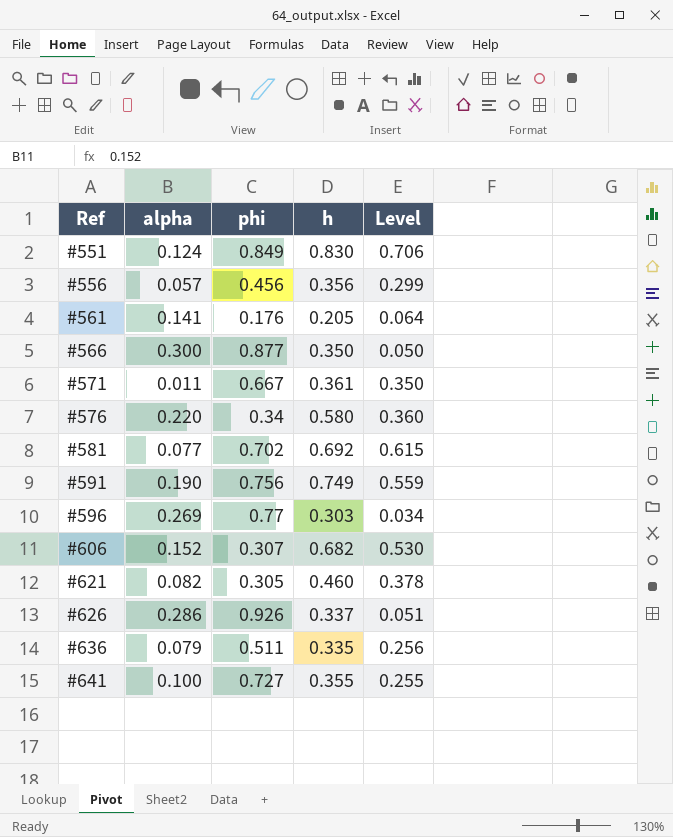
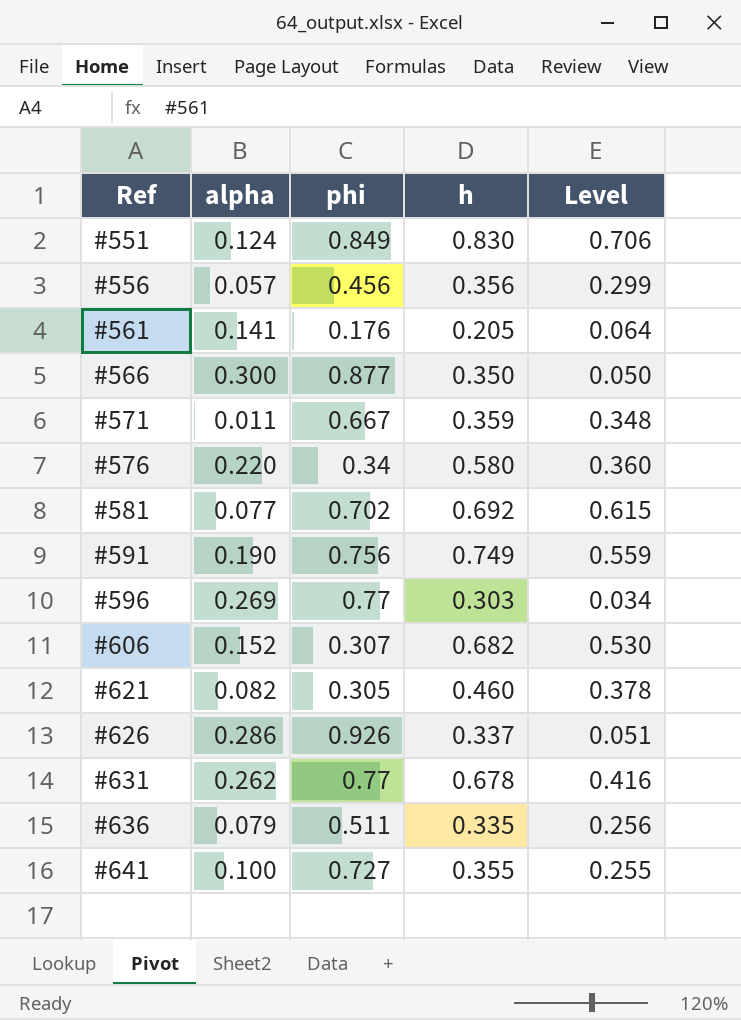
#571 | h: 0.361 -> 0.359
#571 | Level: 0.350 -> 0.348
row #631: none -> 0.262 | 0.77 | 0.678 | 0.416

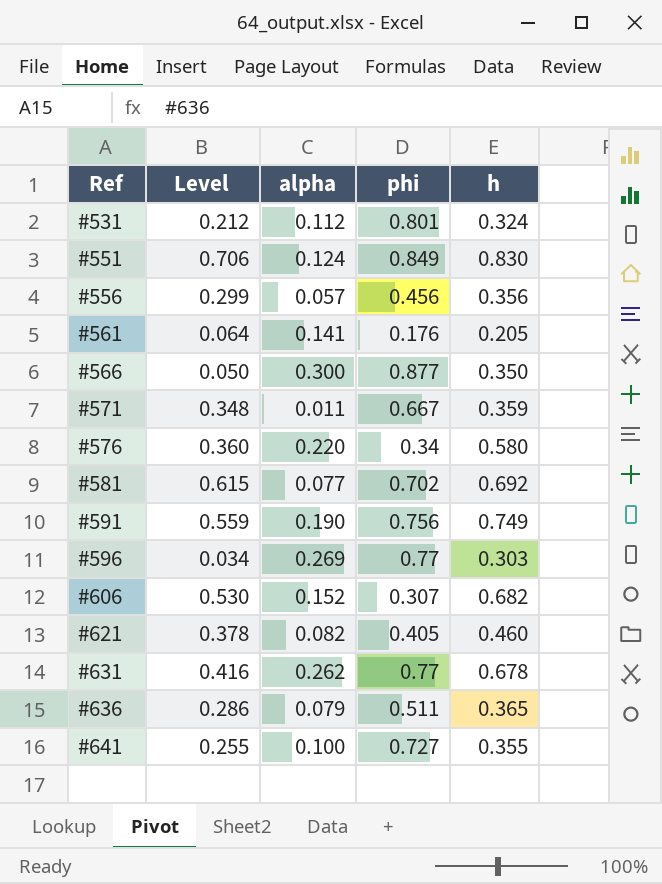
column Level | position: 5 -> 2
row #626: 0.286 | 0.926 | 0.337 | 0.051 -> none
row #531: none -> 0.212 | 0.112 | 0.801 | 0.324
#621 | phi: 0.305 -> 0.405
#636 | Level: 0.256 -> 0.286
#636 | h: 0.335 -> 0.365

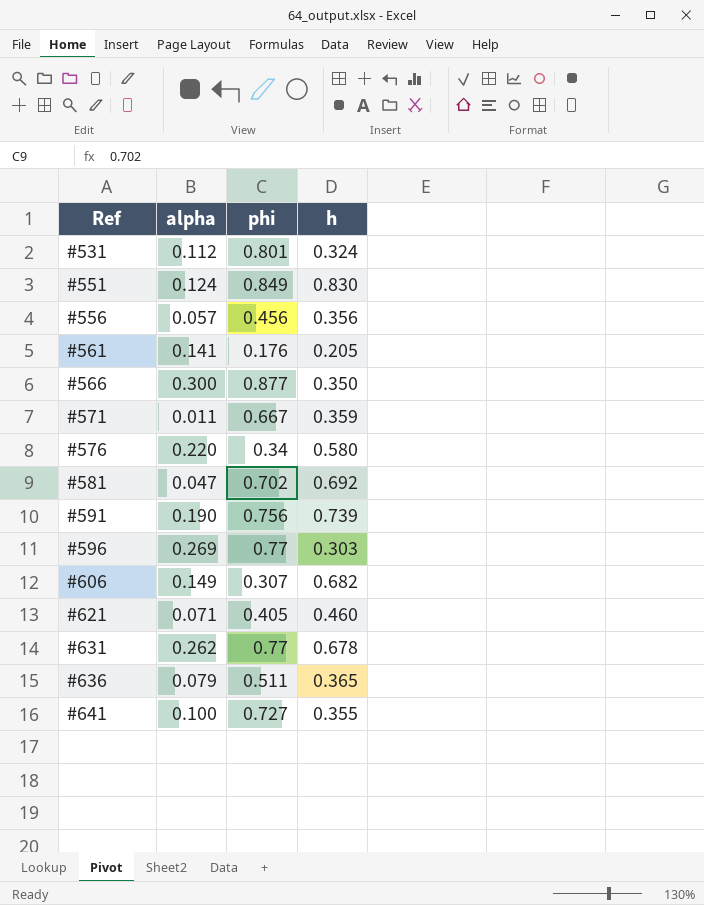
column Level | formula: [h] - [alpha] -> none
#581 | alpha: 0.077 -> 0.047
#591 | h: 0.749 -> 0.739
#606 | alpha: 0.152 -> 0.149
#621 | alpha: 0.082 -> 0.071

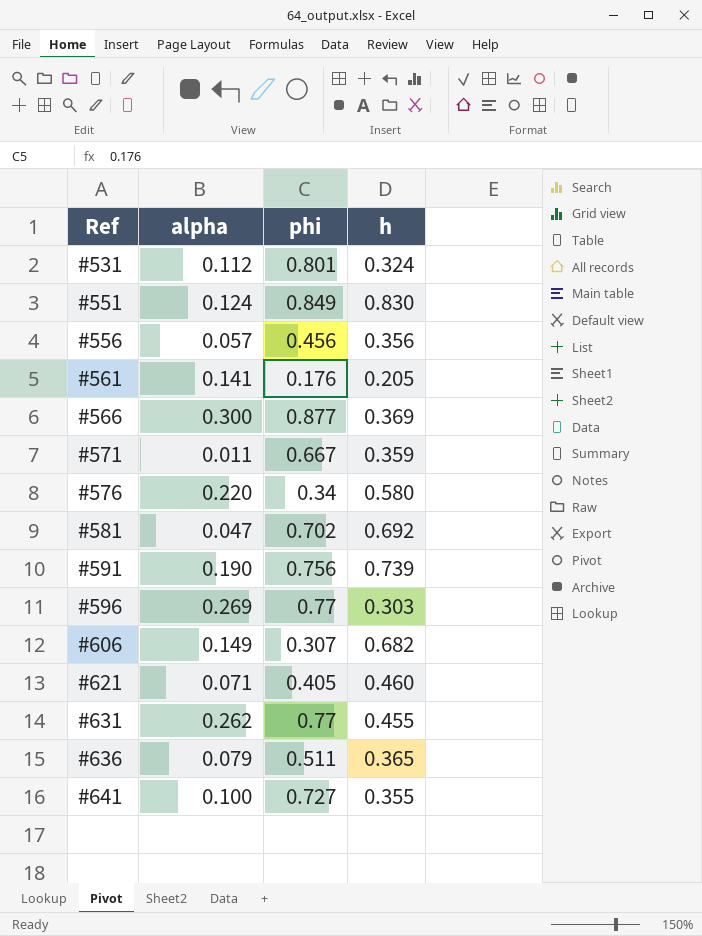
#566 | h: 0.350 -> 0.369
#631 | h: 0.678 -> 0.455

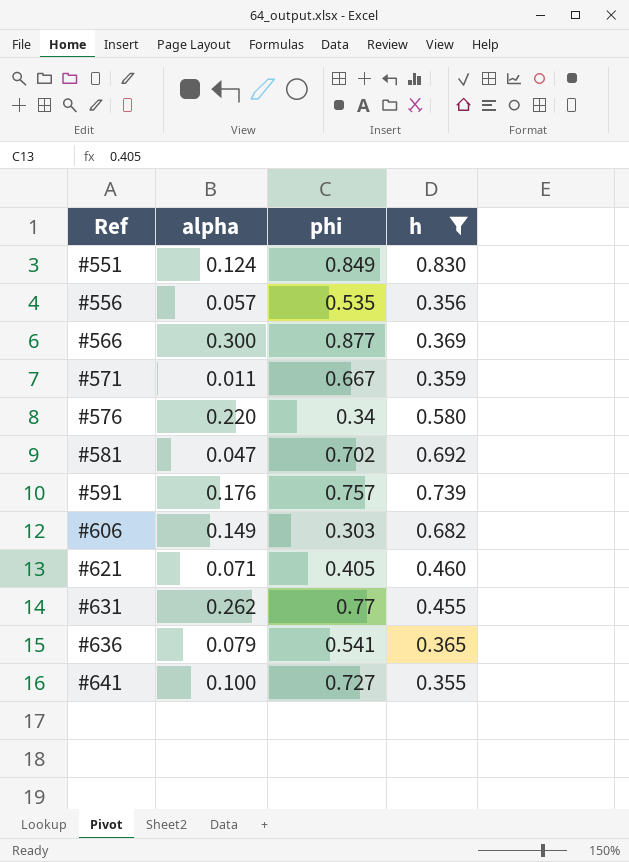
filter: none -> h >= 0.355
#556 | phi: 0.456 -> 0.535
#591 | alpha: 0.190 -> 0.176
#591 | phi: 0.756 -> 0.757
#606 | phi: 0.307 -> 0.303
#636 | phi: 0.511 -> 0.541

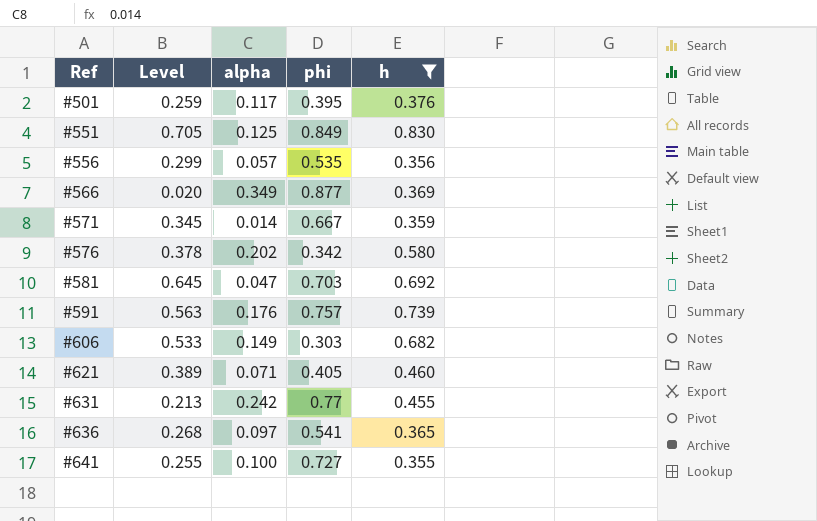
column Level | formula: none -> [h] - [alpha]
row #501: none -> 0.259 | 0.117 | 0.395 | 0.376
#551 | alpha: 0.124 -> 0.125
#566 | alpha: 0.300 -> 0.349
#571 | alpha: 0.011 -> 0.014
#576 | alpha: 0.220 -> 0.202
#576 | phi: 0.34 -> 0.342
#581 | phi: 0.702 -> 0.703
#631 | alpha: 0.262 -> 0.242
#636 | alpha: 0.079 -> 0.097

